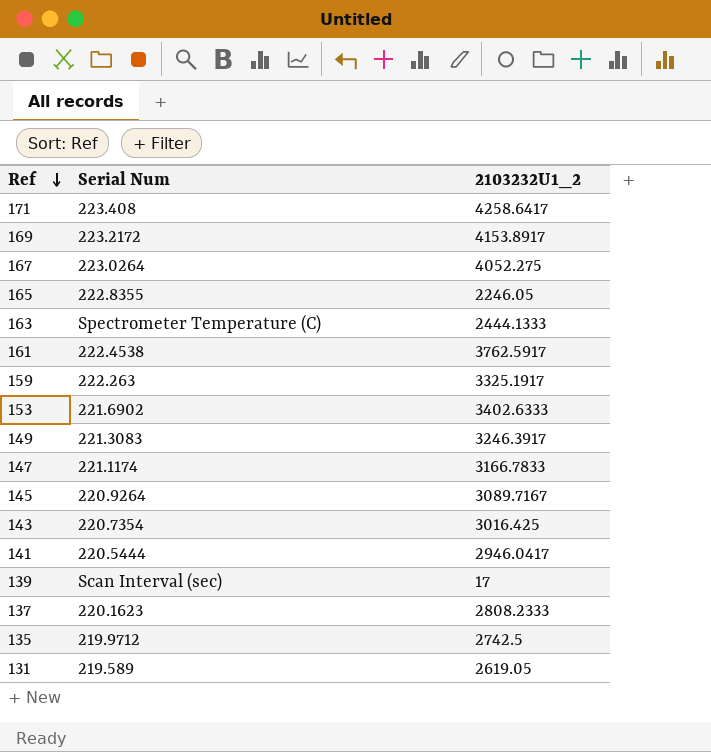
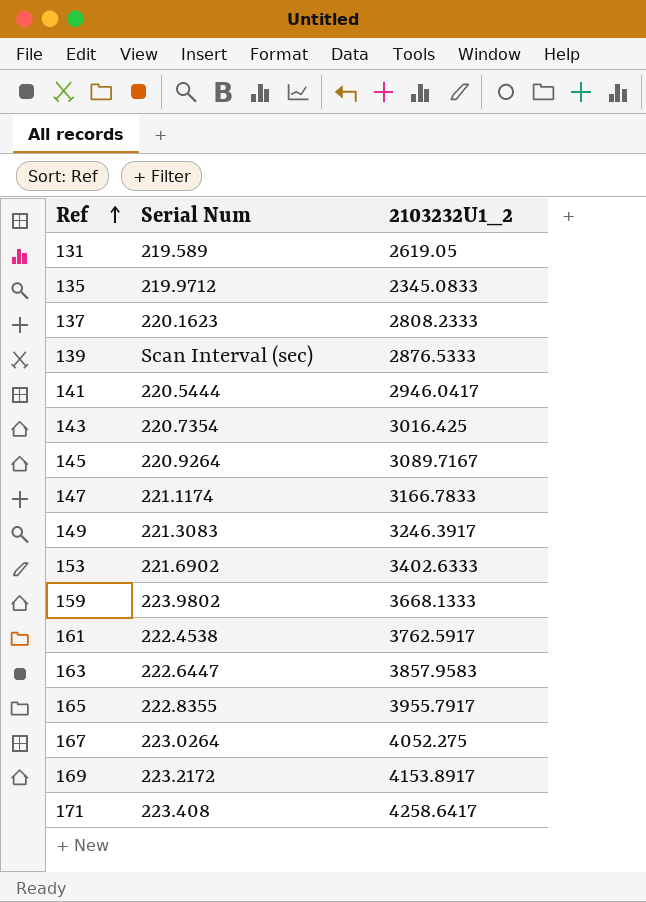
row order: Ref descending -> Ref ascending
135 | 2103232U1_2: 2742.5 -> 2345.0833
139 | 2103232U1_2: 17 -> 2876.5333
159 | Serial Num: 222.263 -> 223.9802
159 | 2103232U1_2: 3325.1917 -> 3668.1333
163 | Serial Num: Spectrometer Temperature (C) -> 222.6447
163 | 2103232U1_2: 2444.1333 -> 3857.9583
165 | 2103232U1_2: 2246.05 -> 3955.7917

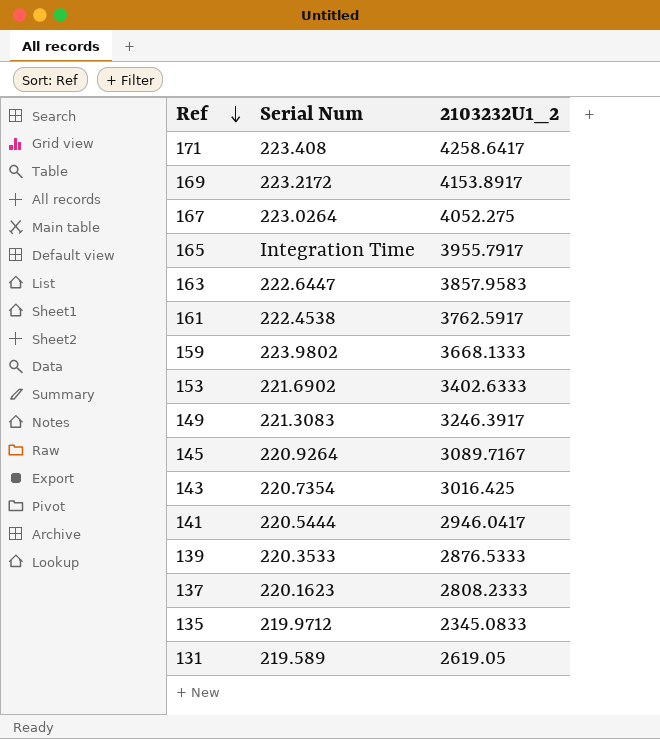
row order: Ref ascending -> Ref descending
row 147: 221.1174 | 3166.7833 -> none
165 | Serial Num: 222.8355 -> Integration Time
139 | Serial Num: Scan Interval (sec) -> 220.3533

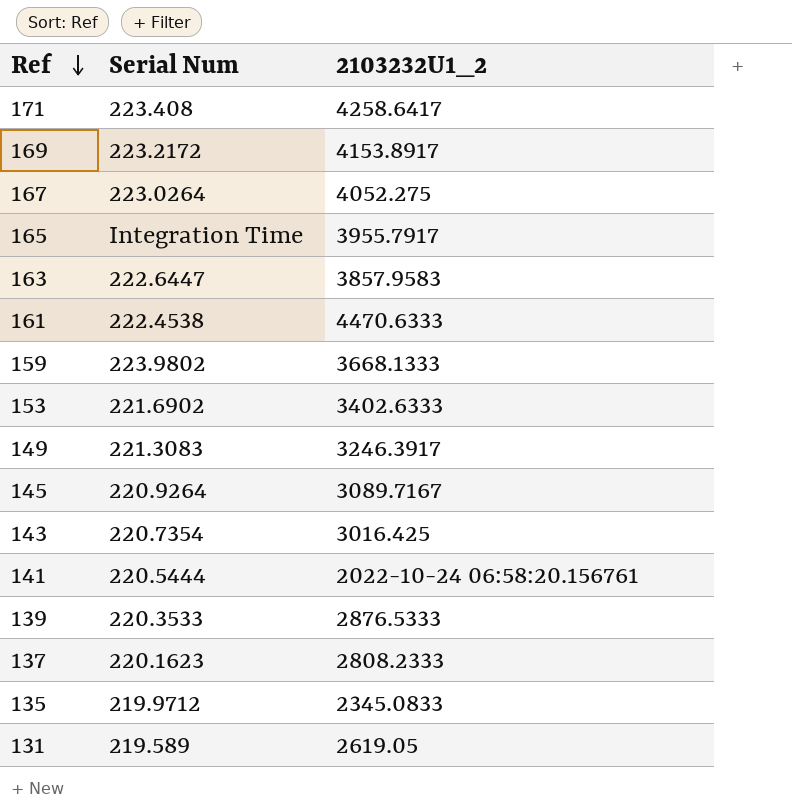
161 | 2103232U1_2: 3762.5917 -> 4470.6333
141 | 2103232U1_2: 2946.0417 -> 2022-10-24 06:58:20.156761

